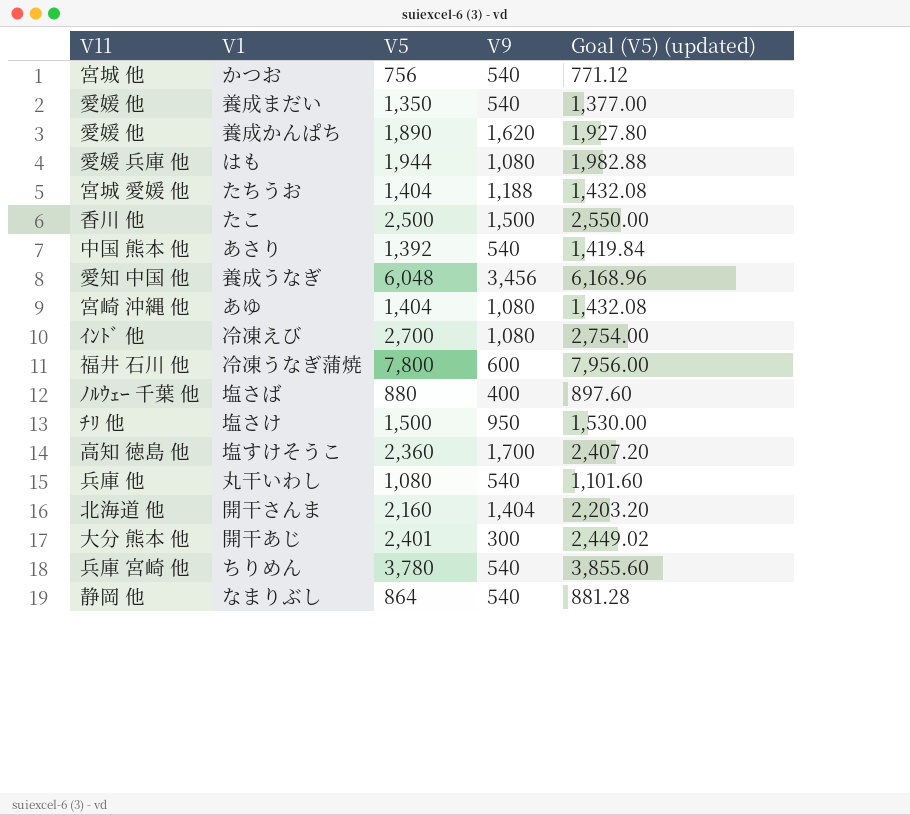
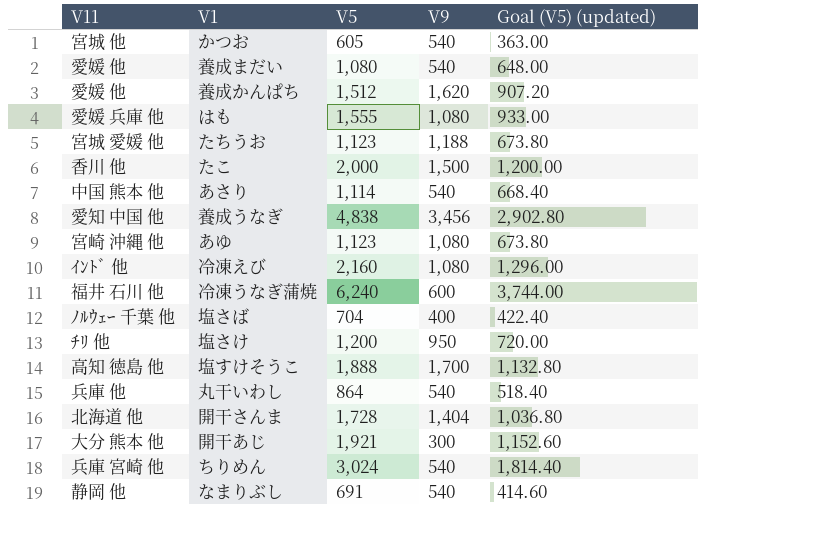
column Goal (V5) (updated) | formula: [V5] * 1.02 -> [V5] * 0.6
かつお | V5: 756 -> 605
養成まだい | V5: 1,350 -> 1,080
養成かんぱち | V5: 1,890 -> 1,512
はも | V5: 1,944 -> 1,555
たちうお | V5: 1,404 -> 1,123
たこ | V5: 2,500 -> 2,000
あさり | V5: 1,392 -> 1,114
養成うなぎ | V5: 6,048 -> 4,838
あゆ | V5: 1,404 -> 1,123
冷凍えび | V5: 2,700 -> 2,160
冷凍うなぎ蒲焼 | V5: 7,800 -> 6,240
塩さば | V5: 880 -> 704
塩さけ | V5: 1,500 -> 1,200
塩すけそうこ | V5: 2,360 -> 1,888
丸干いわし | V5: 1,080 -> 864
開干さんま | V5: 2,160 -> 1,728
開干あじ | V5: 2,401 -> 1,921
ちりめん | V5: 3,780 -> 3,024
なまりぶし | V5: 864 -> 691

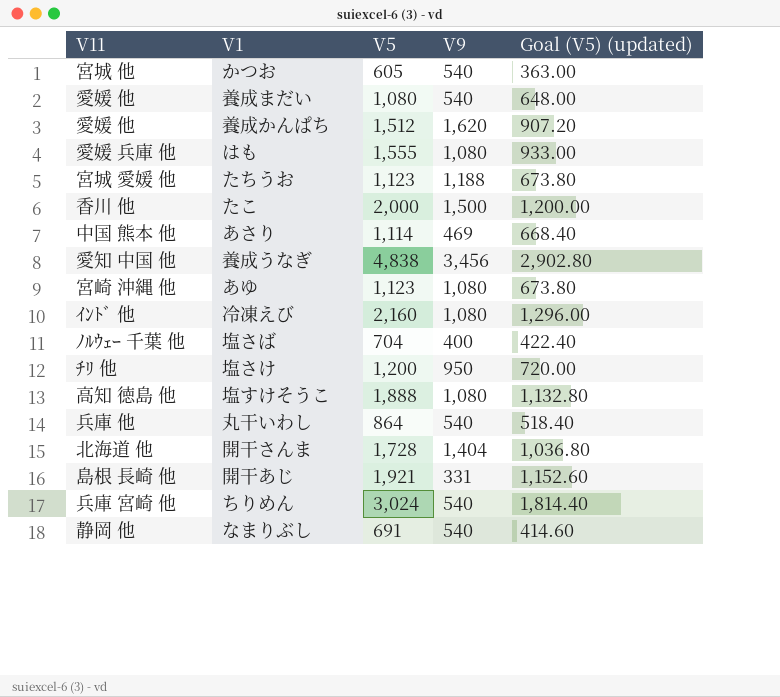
row 冷凍うなぎ蒲焼: 福井 石川 他 | 6,240 | 600 | 3,744.00 -> none
あさり | V9: 540 -> 469
塩すけそうこ | V9: 1,700 -> 1,080
開干あじ | V11: 大分 熊本 他 -> 島根 長崎 他
開干あじ | V9: 300 -> 331

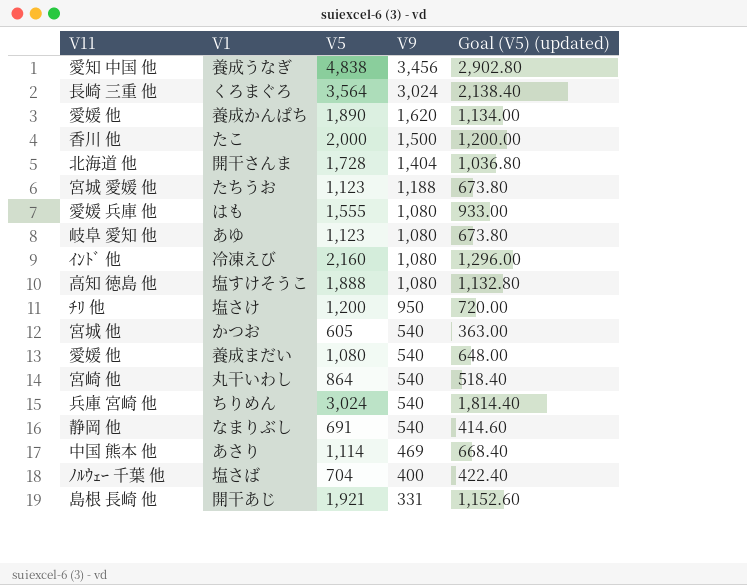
row order: none -> V9 descending
row くろまぐろ: none -> 長崎 三重 他 | 3,564 | 3,024 | 2,138.40
養成かんぱち | V5: 1,512 -> 1,890
養成かんぱち | Goal (V5) (updated): 907.20 -> 1,134.00
あゆ | V11: 宮崎 沖縄 他 -> 岐阜 愛知 他
丸干いわし | V11: 兵庫 他 -> 宮崎 他

